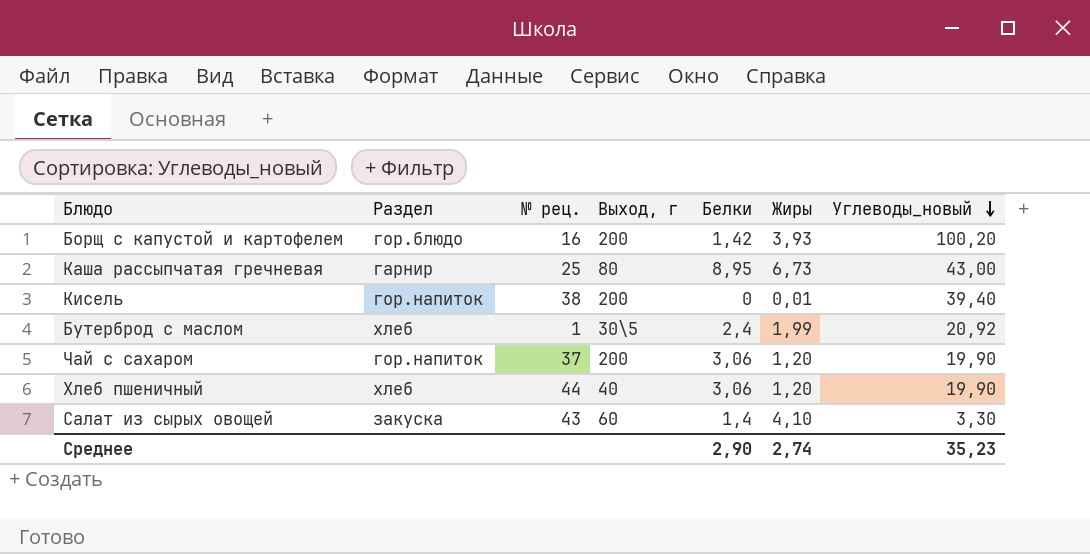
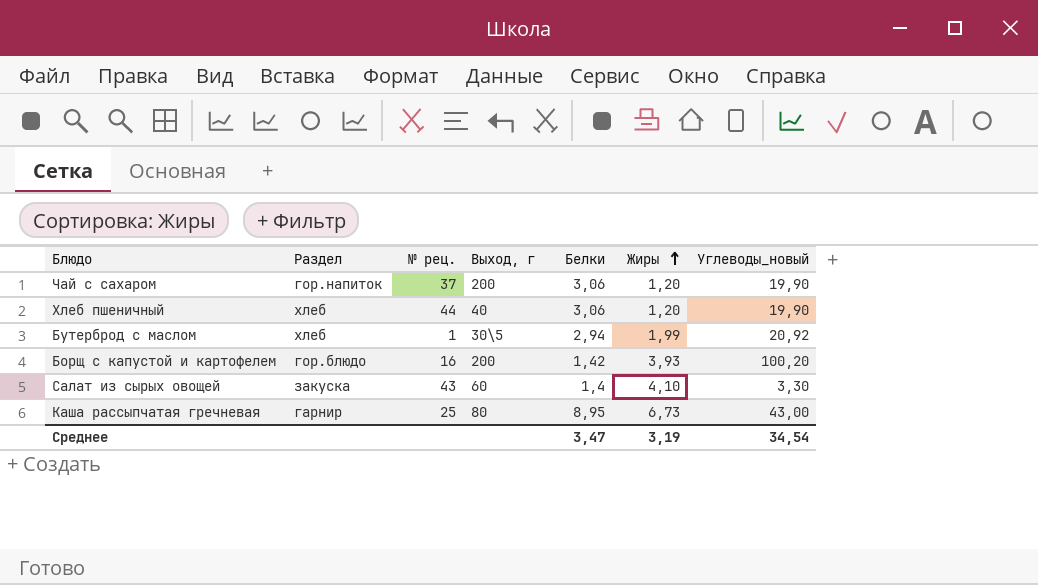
row order: Углеводы_новый descending -> Жиры ascending
row Кисель: гор.напиток | 38 | 200 | 0 | 0,01 | 39,40 -> none
Бутерброд с маслом | Белки: 2,4 -> 2,94
Среднее | Белки: 2,90 -> 3,47
Среднее | Жиры: 2,74 -> 3,19
Среднее | Углеводы_новый: 35,23 -> 34,54

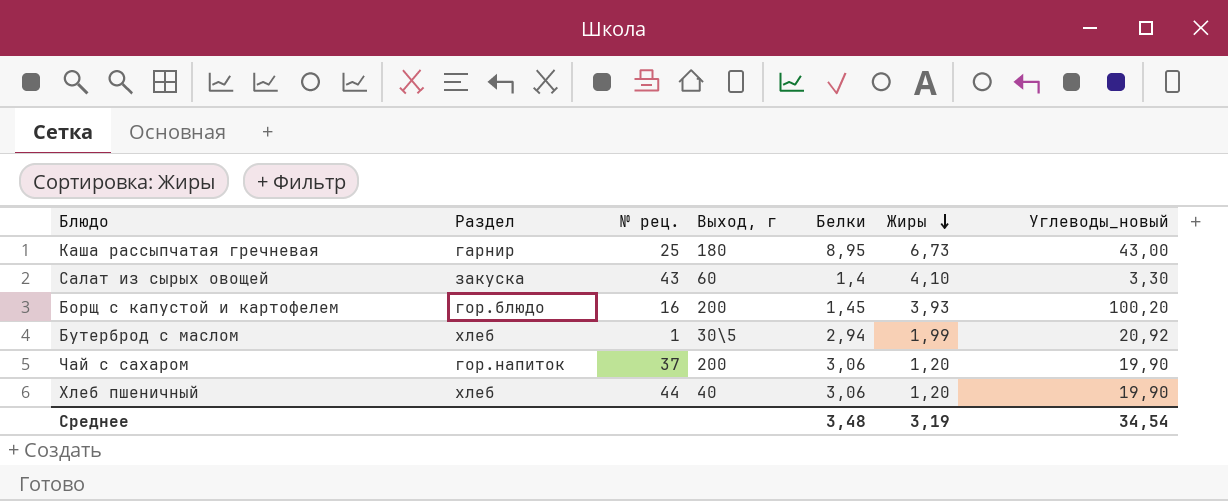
row order: Жиры ascending -> Жиры descending
Каша рассыпчатая гречневая | Выход, г: 80 -> 180
Борщ с капустой и картофелем | Белки: 1,42 -> 1,45
Среднее | Белки: 3,47 -> 3,48

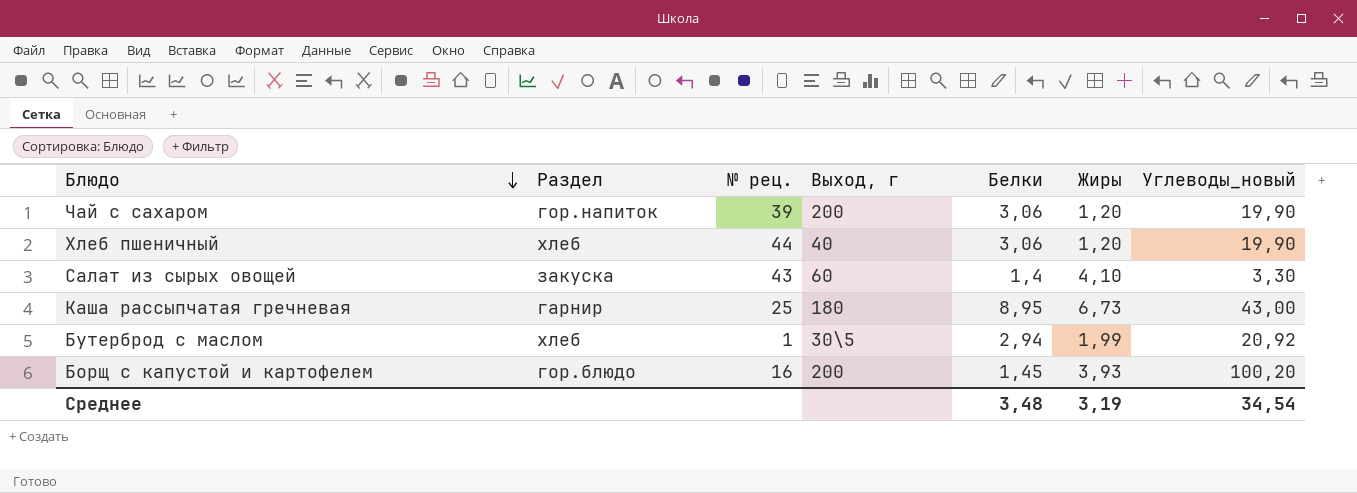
row order: Жиры descending -> Блюдо descending
Чай с сахаром | № рец.: 37 -> 39

